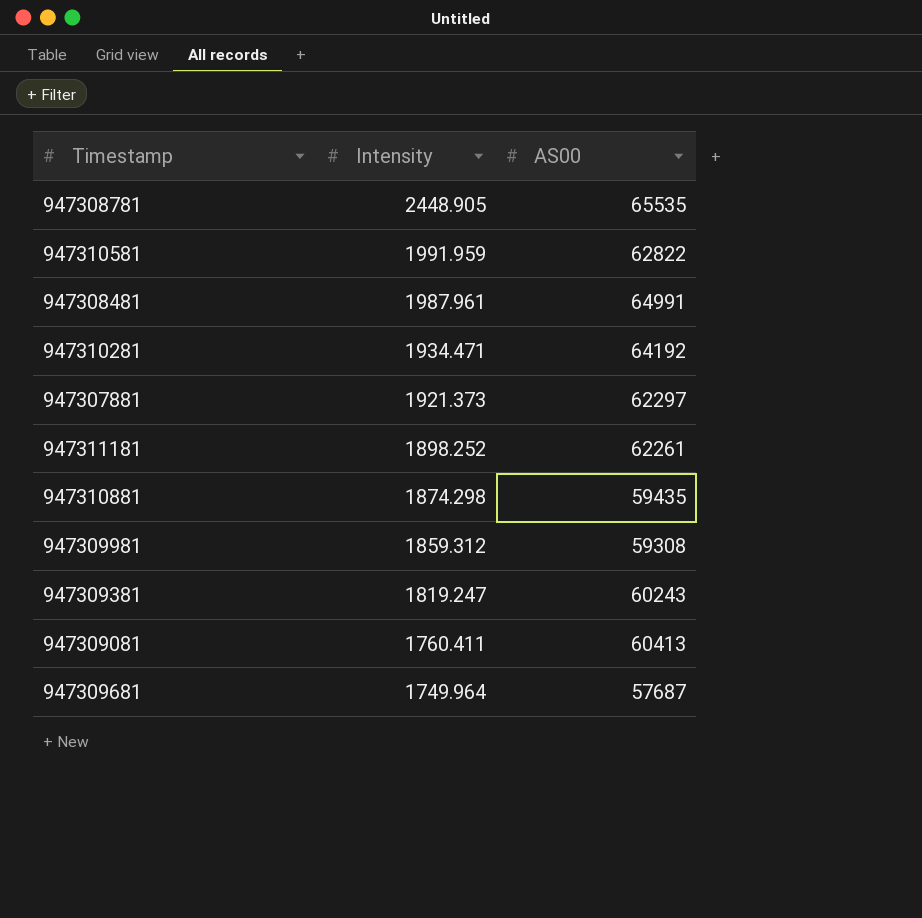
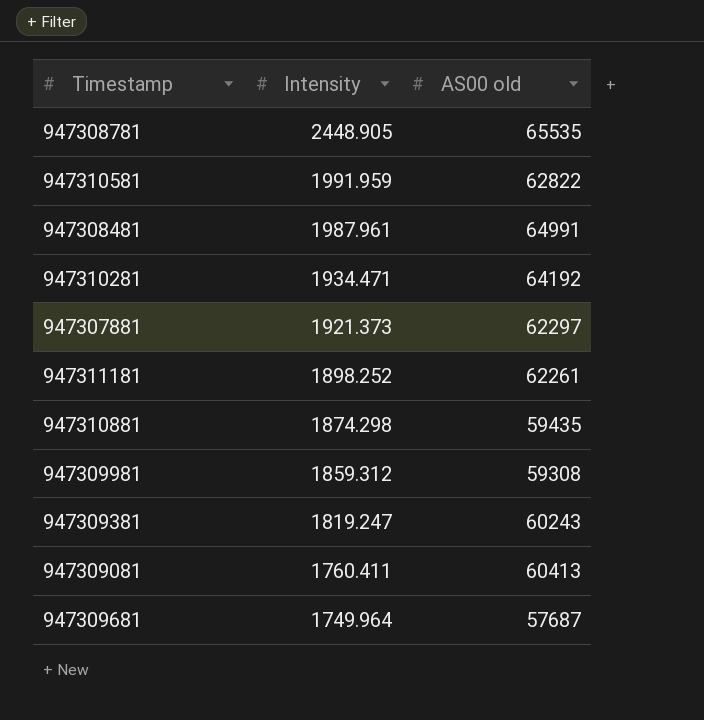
column name: AS00 -> AS00 old

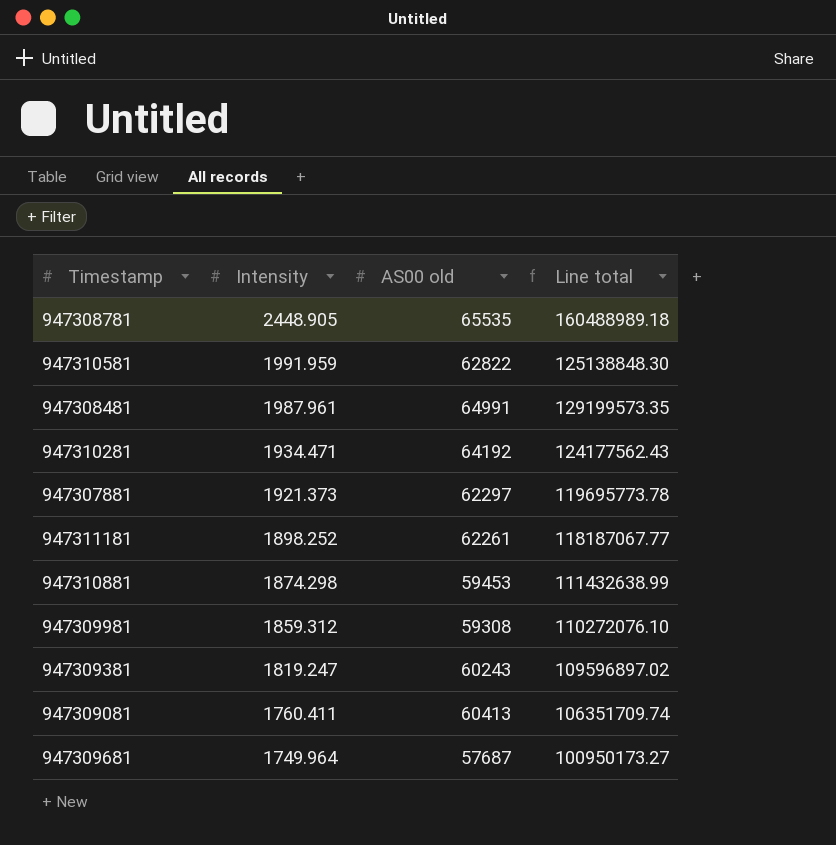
column Line total | formula: none -> [Intensity] * [AS00 old]
947310881 | AS00 old: 59435 -> 59453

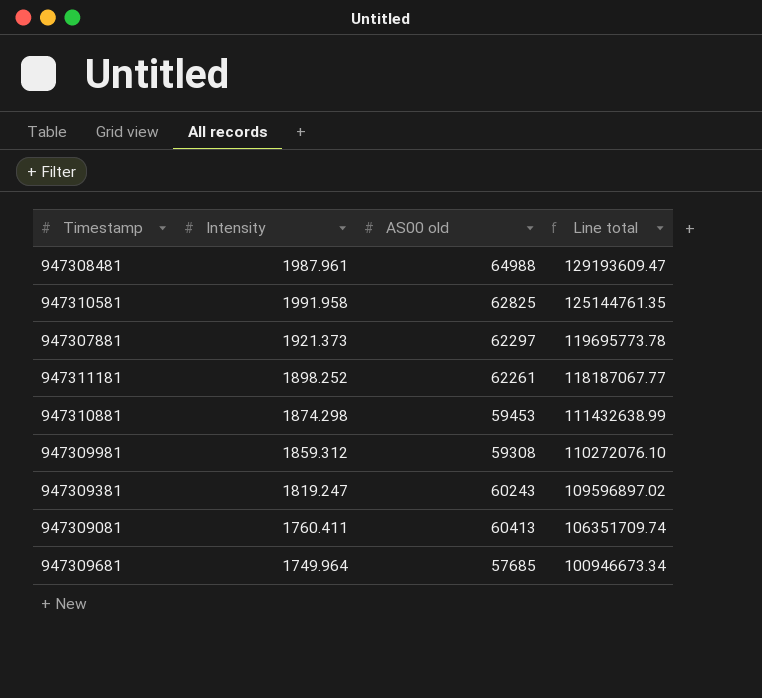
row order: Intensity descending -> Line total descending
row 947308781: 2448.905 | 65535 | 160488989.18 -> none
row 947310281: 1934.471 | 64192 | 124177562.43 -> none
947308481 | AS00 old: 64991 -> 64988
947308481 | Line total: 129199573.35 -> 129193609.47
947310581 | Intensity: 1991.959 -> 1991.958
947310581 | AS00 old: 62822 -> 62825
947310581 | Line total: 125138848.30 -> 125144761.35
947309681 | AS00 old: 57687 -> 57685
947309681 | Line total: 100950173.27 -> 100946673.34

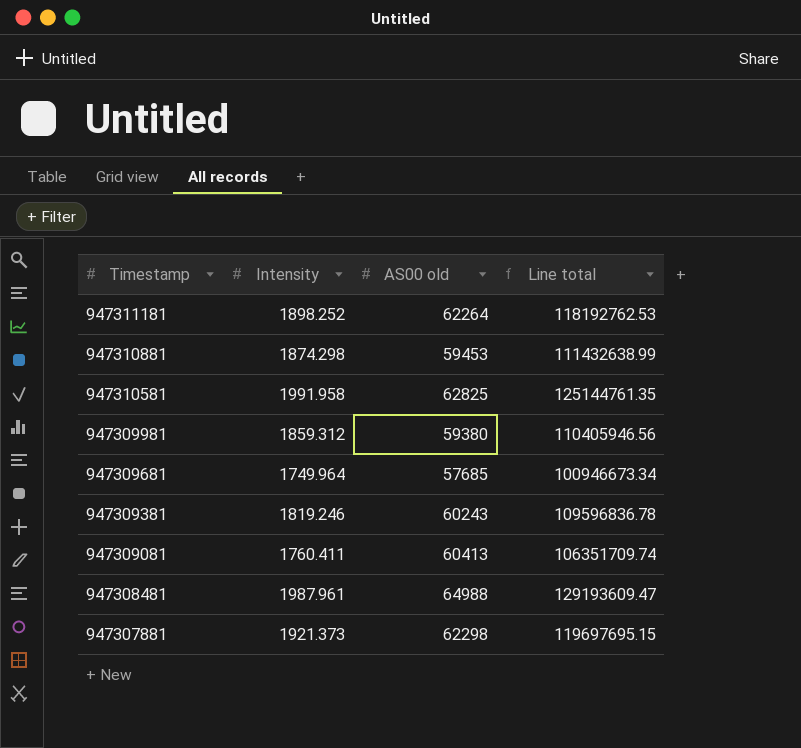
row order: Line total descending -> Timestamp descending
947311181 | AS00 old: 62261 -> 62264
947311181 | Line total: 118187067.77 -> 118192762.53
947309981 | AS00 old: 59308 -> 59380
947309981 | Line total: 110272076.10 -> 110405946.56
947309381 | Intensity: 1819.247 -> 1819.246
947309381 | Line total: 109596897.02 -> 109596836.78
947307881 | AS00 old: 62297 -> 62298
947307881 | Line total: 119695773.78 -> 119697695.15

